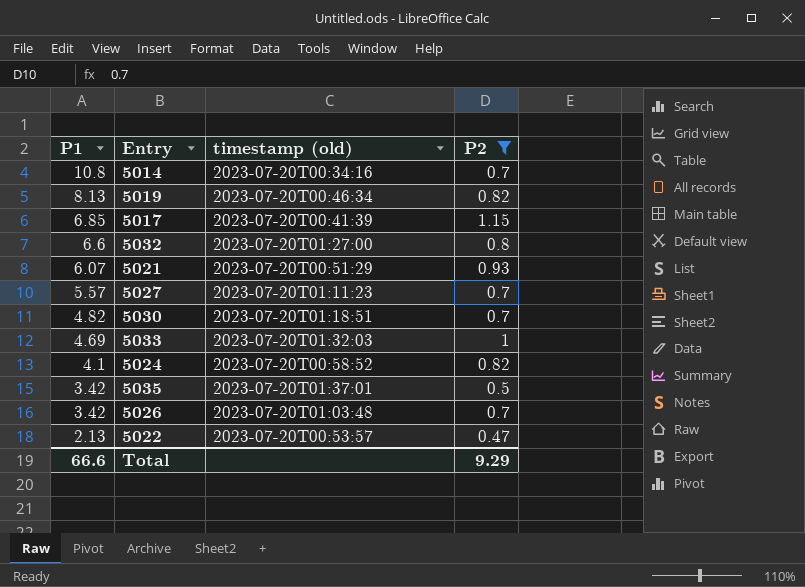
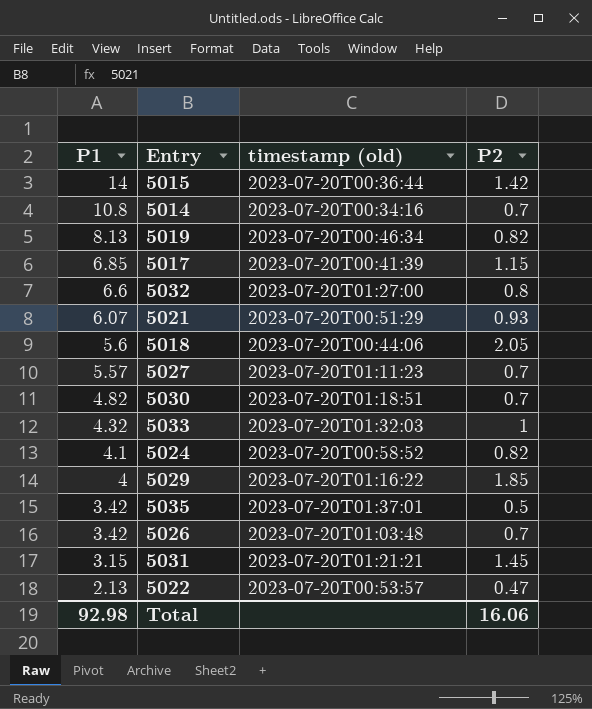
filter: P2 <= 1.15 -> none
5033 | P1: 4.69 -> 4.32
Total | P1: 66.6 -> 92.98
Total | P2: 9.29 -> 16.06

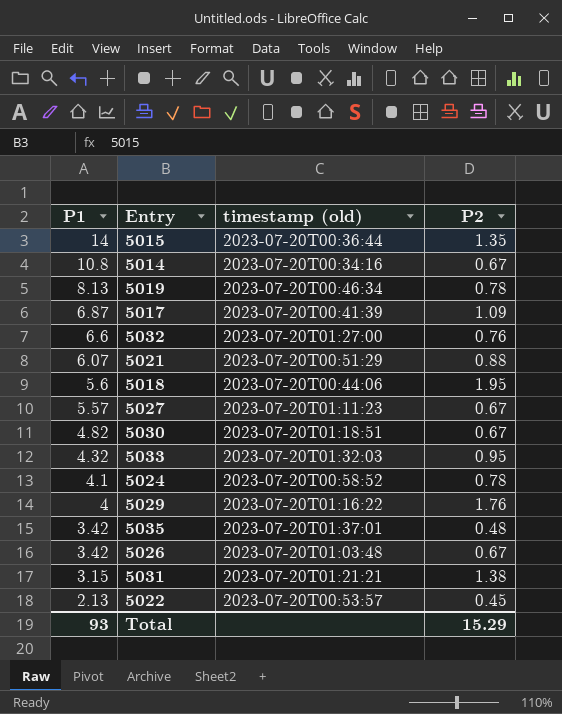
5015 | P2: 1.42 -> 1.35
5014 | P2: 0.7 -> 0.67
5019 | P2: 0.82 -> 0.78
5017 | P1: 6.85 -> 6.87
5017 | P2: 1.15 -> 1.09
5032 | P2: 0.8 -> 0.76
5021 | P2: 0.93 -> 0.88
5018 | P2: 2.05 -> 1.95
5027 | P2: 0.7 -> 0.67
5030 | P2: 0.7 -> 0.67
5033 | P2: 1 -> 0.95
5024 | P2: 0.82 -> 0.78
5029 | P2: 1.85 -> 1.76
5035 | P2: 0.5 -> 0.48
5026 | P2: 0.7 -> 0.67
5031 | P2: 1.45 -> 1.38
5022 | P2: 0.47 -> 0.45
Total | P1: 92.98 -> 93
Total | P2: 16.06 -> 15.29

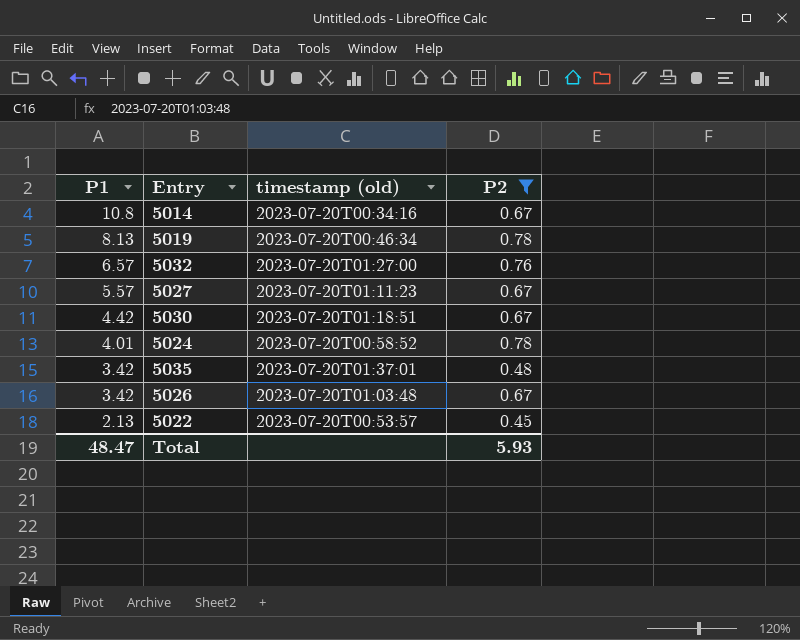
filter: none -> P2 <= 0.78
5032 | P1: 6.6 -> 6.57
5030 | P1: 4.82 -> 4.42
5024 | P1: 4.1 -> 4.01
Total | P1: 93 -> 48.47
Total | P2: 15.29 -> 5.93

